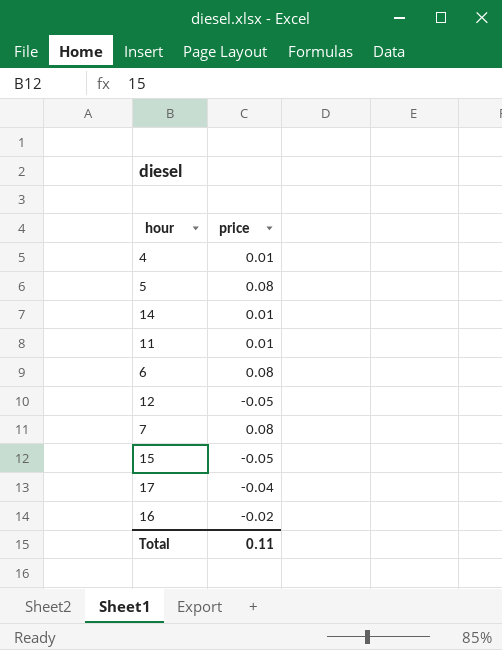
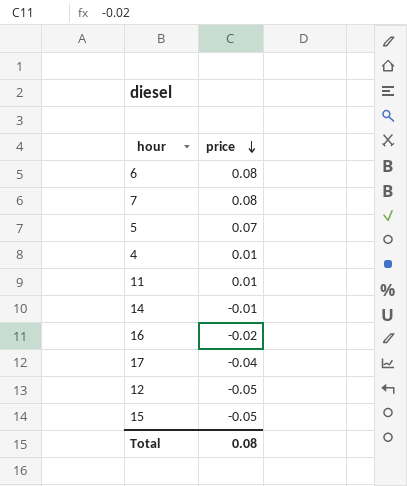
row order: none -> price descending
5 | price: 0.08 -> 0.07
14 | price: 0.01 -> -0.01
Total | price: 0.11 -> 0.08

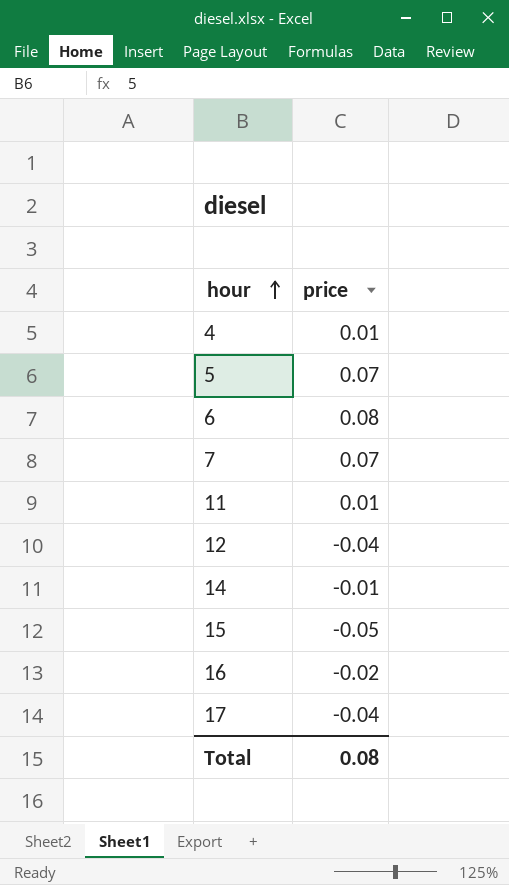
row order: price descending -> hour ascending
7 | price: 0.08 -> 0.07
12 | price: -0.05 -> -0.04

